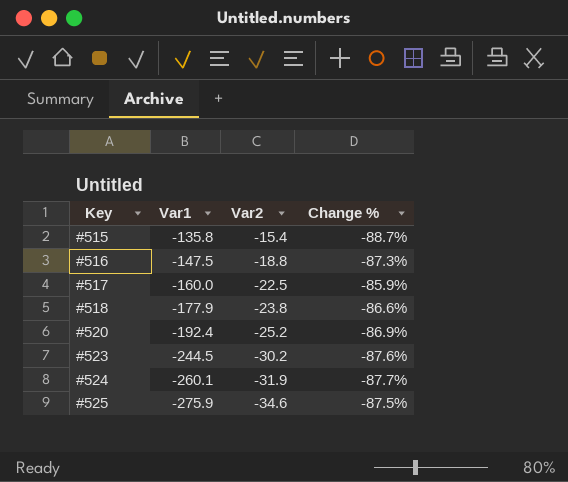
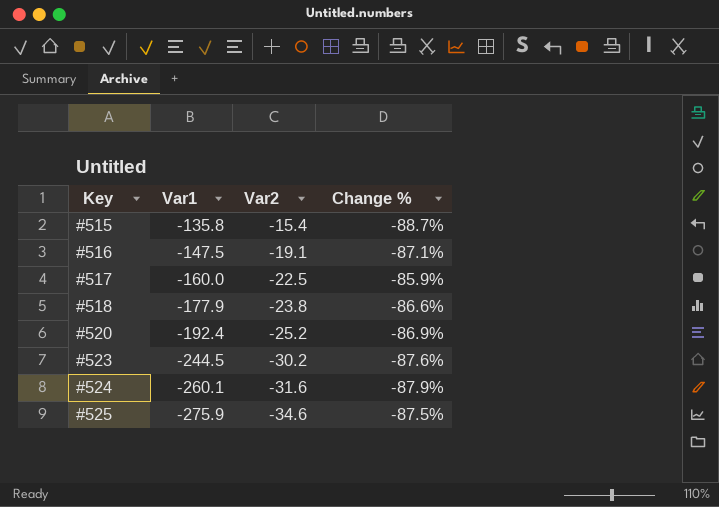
#516 | Var2: -18.8 -> -19.1
#516 | Change %: -87.3% -> -87.1%
#524 | Var2: -31.9 -> -31.6
#524 | Change %: -87.7% -> -87.9%

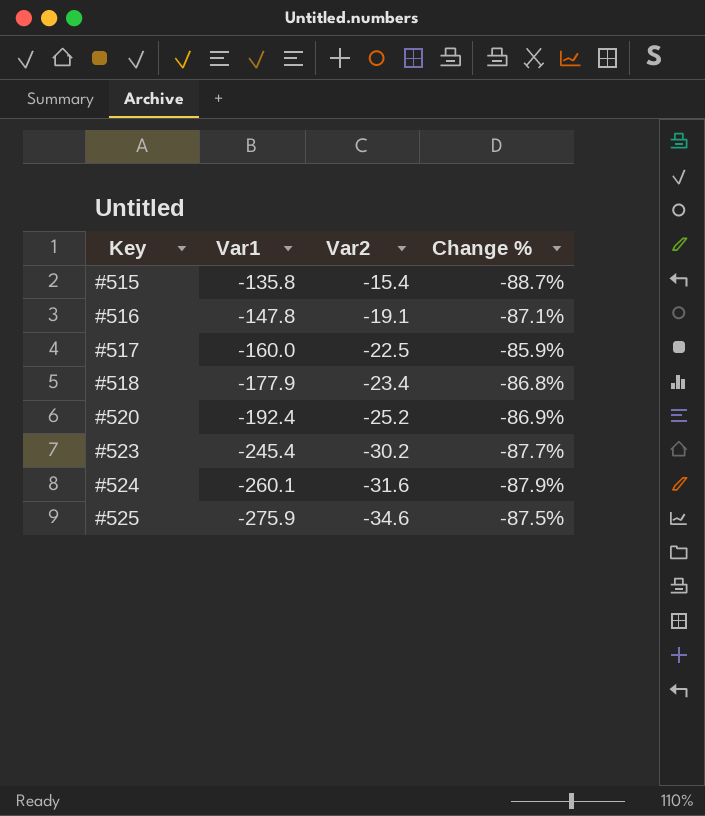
#516 | Var1: -147.5 -> -147.8
#518 | Var2: -23.8 -> -23.4
#518 | Change %: -86.6% -> -86.8%
#523 | Var1: -244.5 -> -245.4
#523 | Change %: -87.6% -> -87.7%

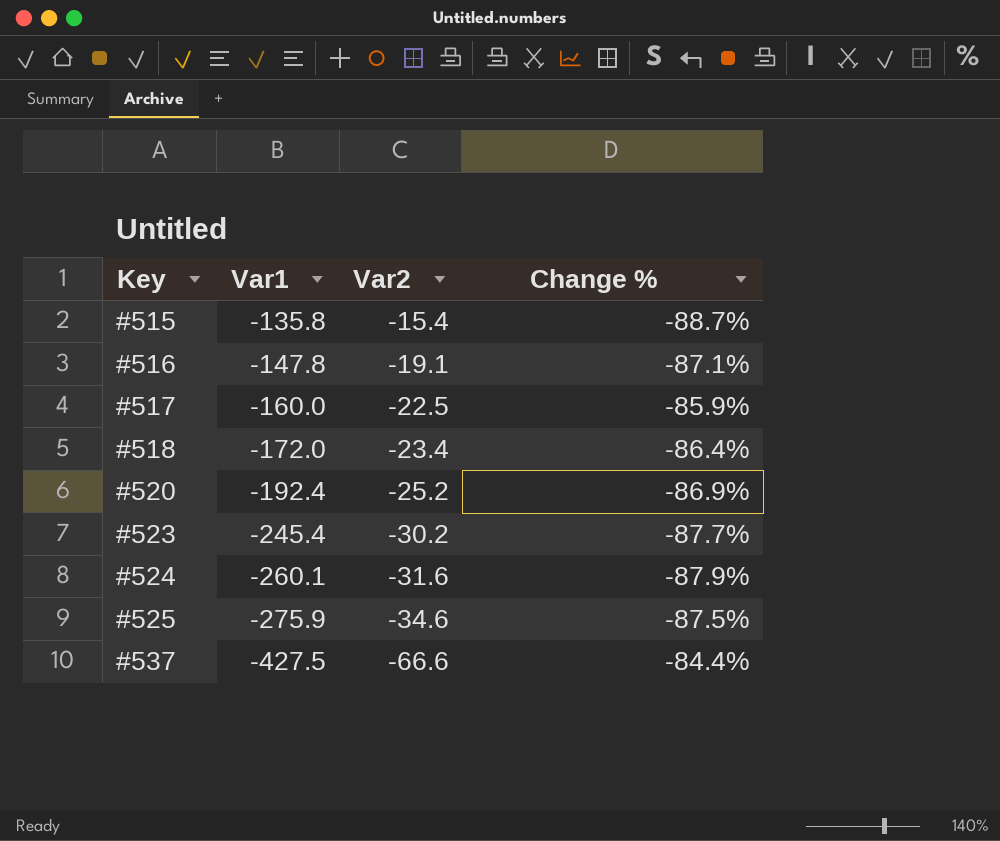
#518 | Var1: -177.9 -> -172.0
#518 | Change %: -86.8% -> -86.4%
row #537: none -> -427.5 | -66.6 | -84.4%

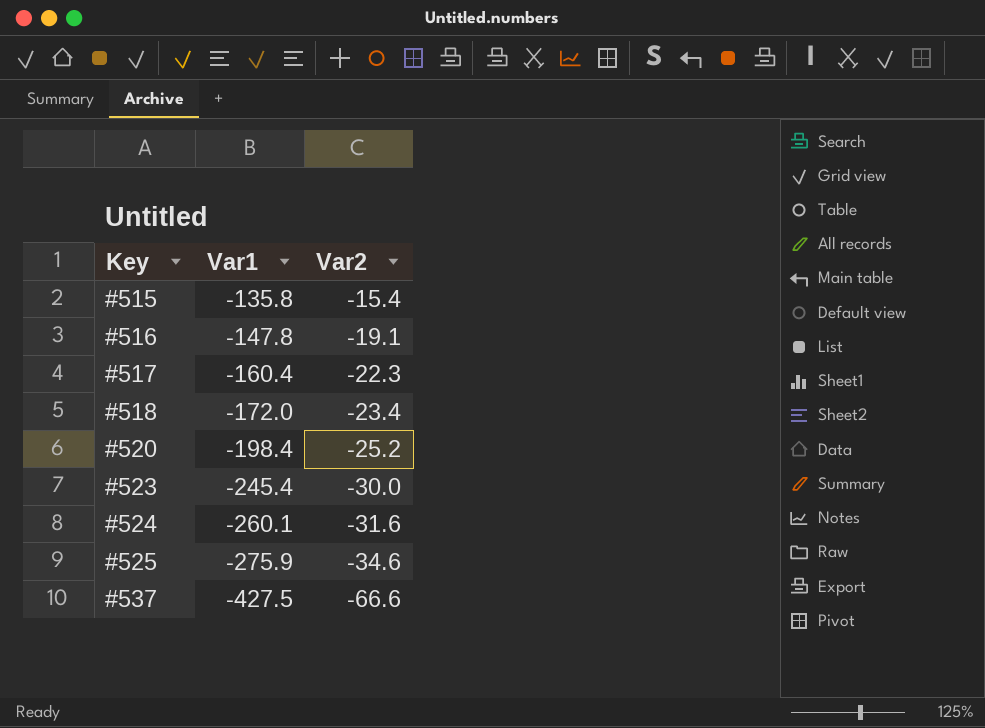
column Change % | formula: ([Var2] - [Var1]) / [Var1] -> none
#517 | Var1: -160.0 -> -160.4
#517 | Var2: -22.5 -> -22.3
#520 | Var1: -192.4 -> -198.4
#523 | Var2: -30.2 -> -30.0

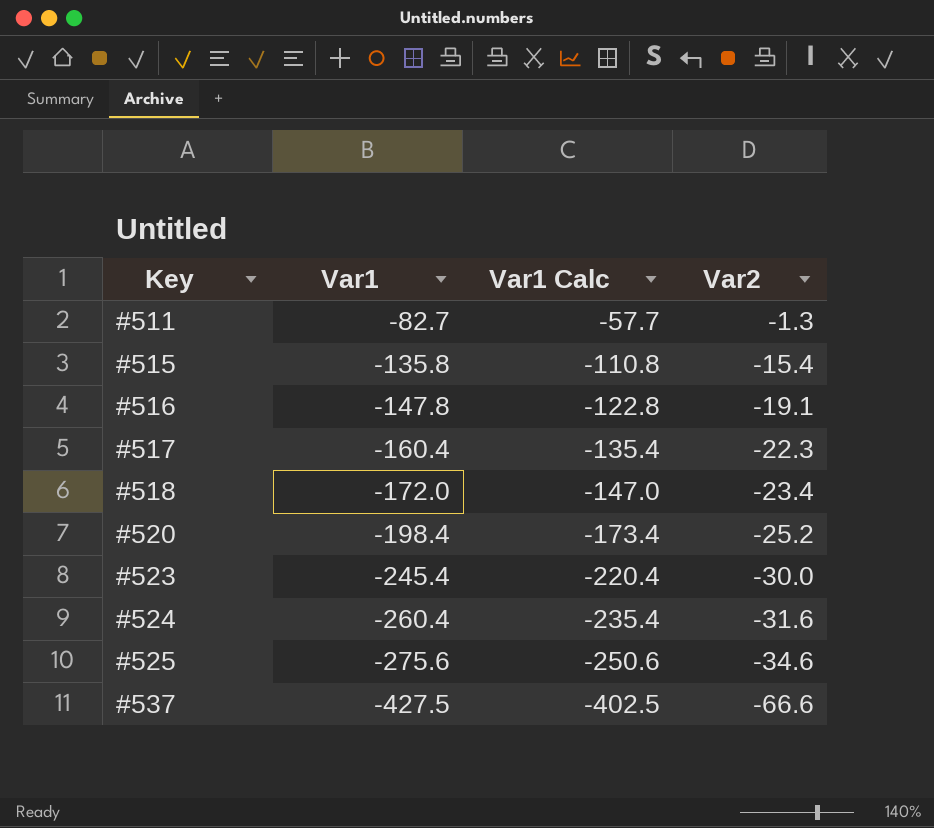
column Var1 Calc | formula: none -> [Var1] + 25
row #511: none -> -82.7 | -57.7 | -1.3
#524 | Var1: -260.1 -> -260.4
#525 | Var1: -275.9 -> -275.6

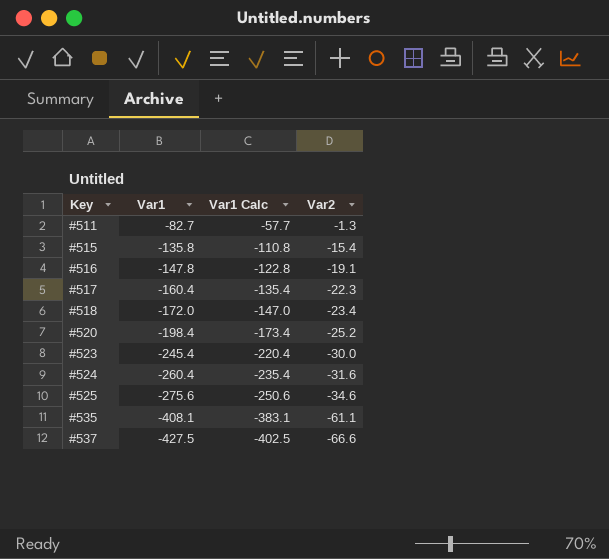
row #535: none -> -408.1 | -383.1 | -61.1

